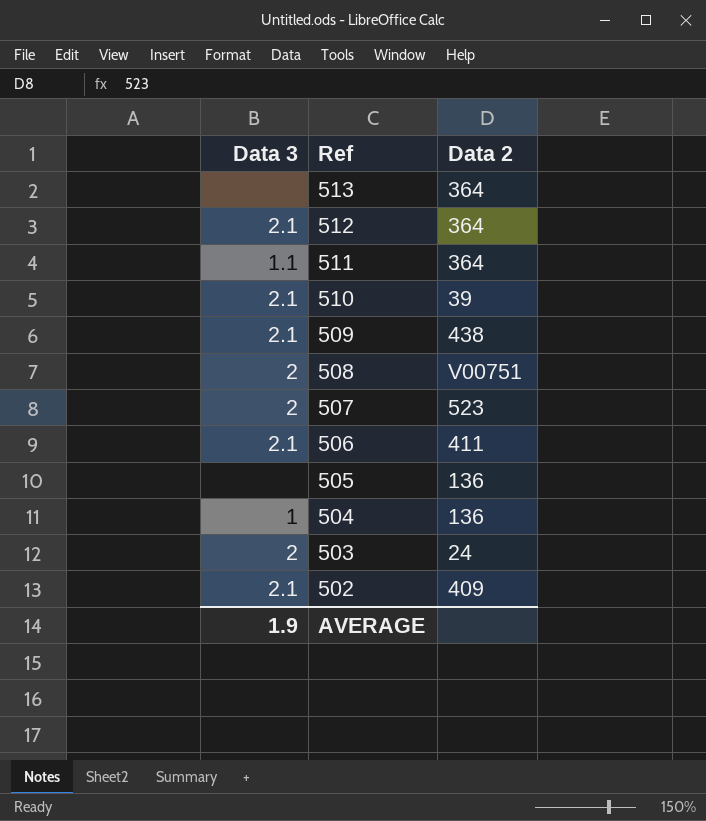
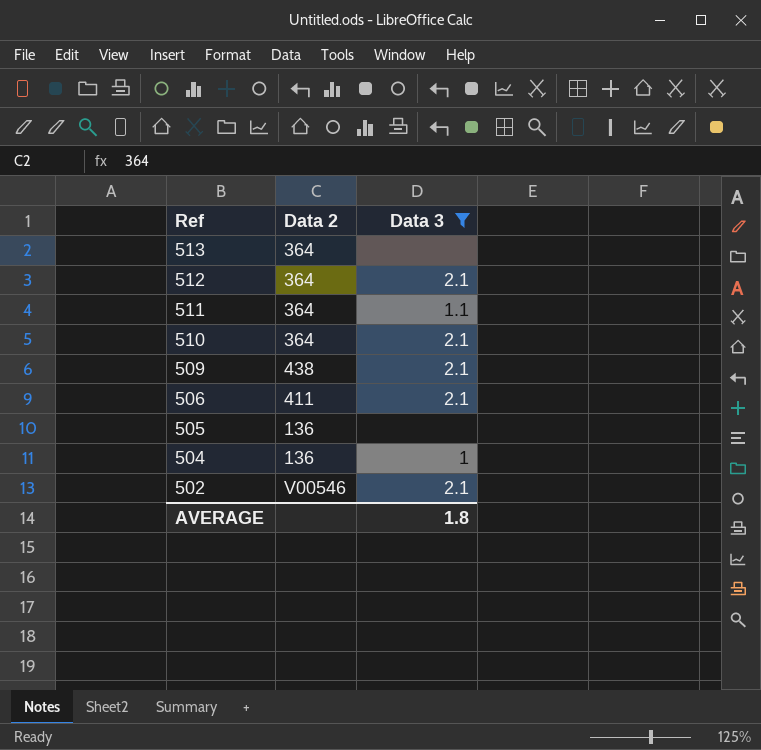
filter: none -> Data 3 != 2
column Data 3 | position: 1 -> 3
510 | Data 2: 39 -> 364
502 | Data 2: 409 -> V00546
AVERAGE | Data 3: 1.9 -> 1.8

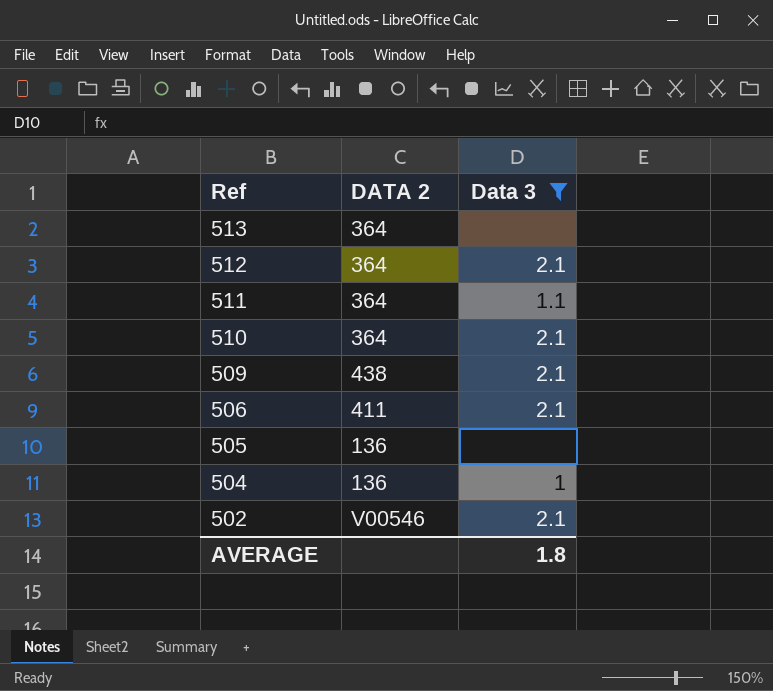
column name: Data 2 -> DATA 2

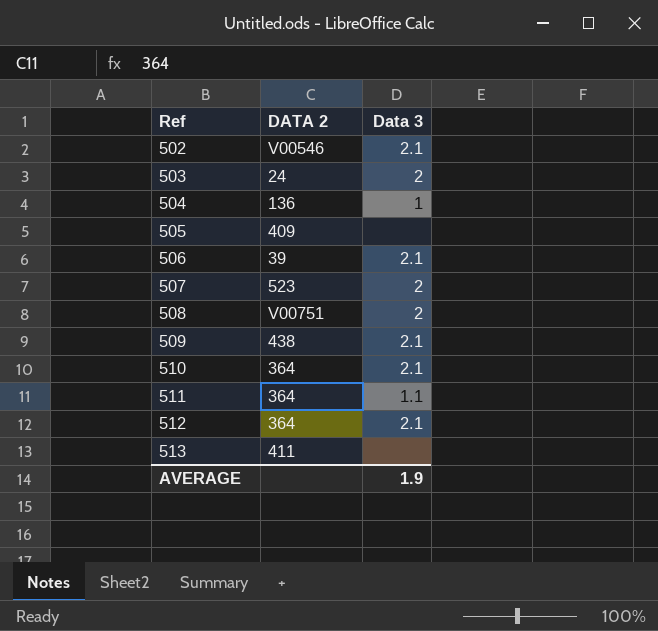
filter: Data 3 != 2 -> none
row order: Ref descending -> Ref ascending
505 | DATA 2: 136 -> 409
506 | DATA 2: 411 -> 39
513 | DATA 2: 364 -> 411
AVERAGE | Data 3: 1.8 -> 1.9

